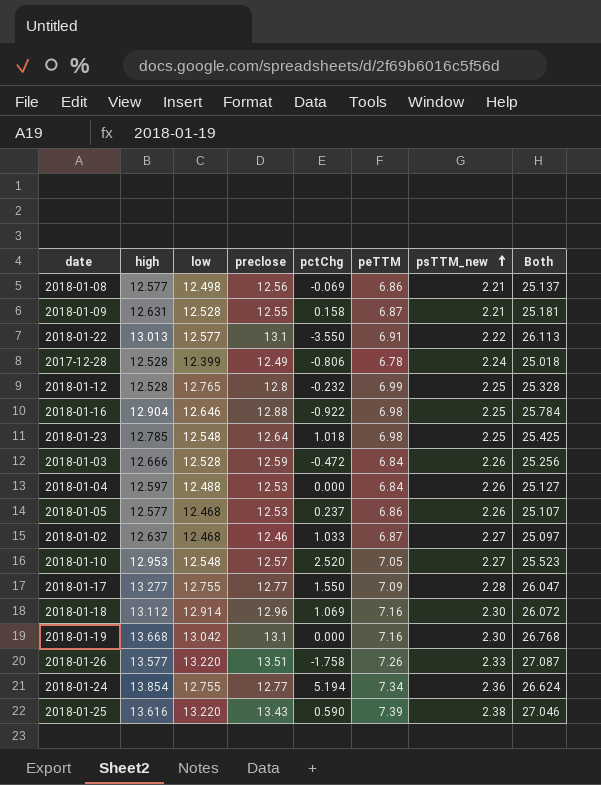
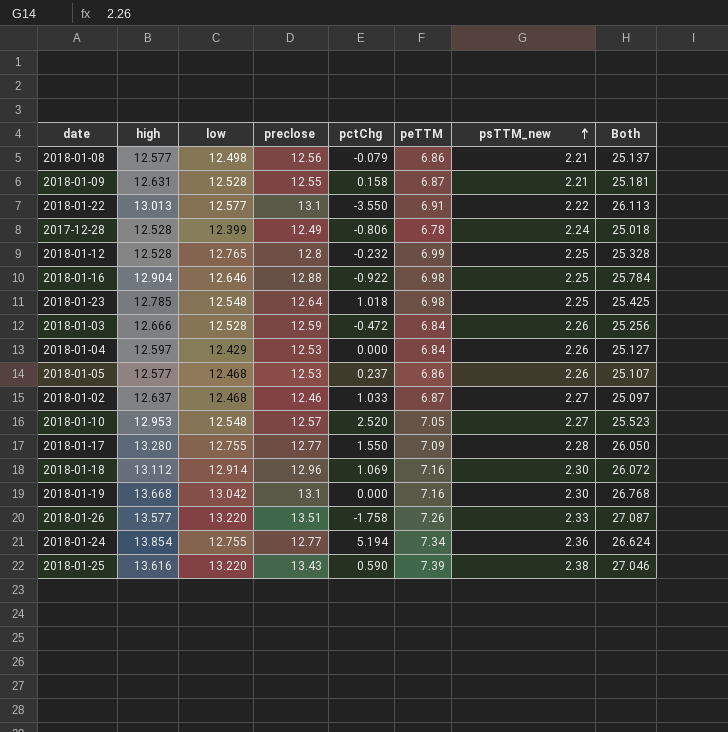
2018-01-08 | pctChg: -0.069 -> -0.079
2018-01-04 | low: 12.488 -> 12.429
2018-01-17 | high: 13.277 -> 13.280
2018-01-17 | Both: 26.047 -> 26.050

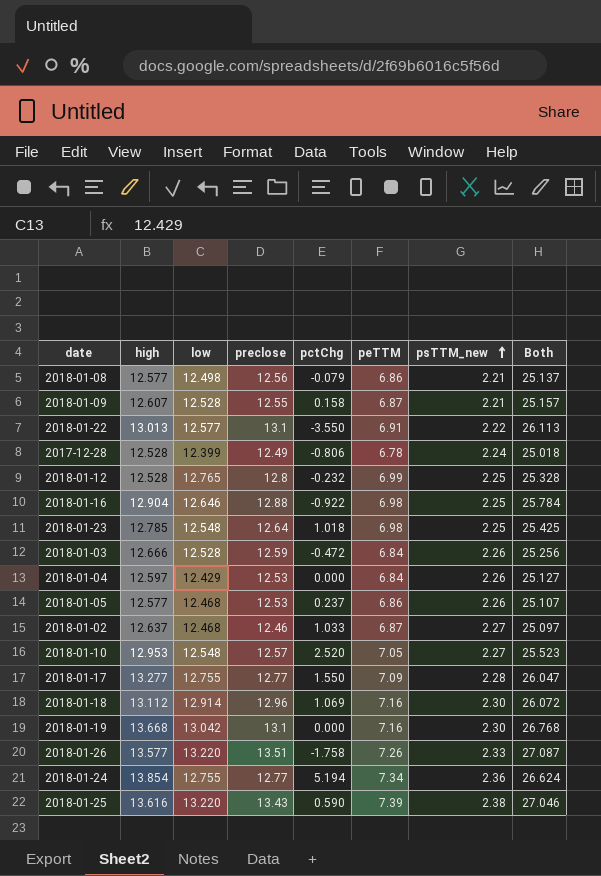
2018-01-09 | high: 12.631 -> 12.607
2018-01-09 | Both: 25.181 -> 25.157
2018-01-17 | high: 13.280 -> 13.277
2018-01-17 | Both: 26.050 -> 26.047

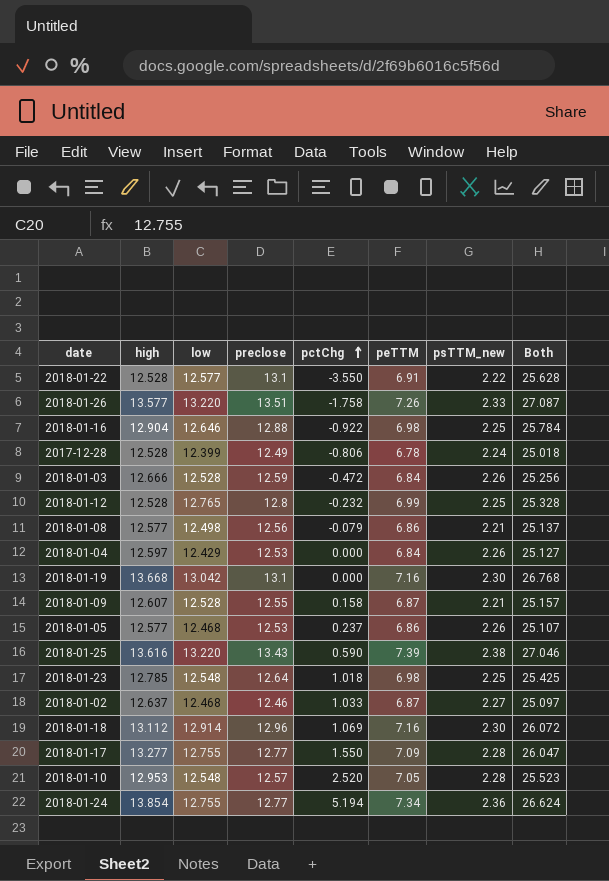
row order: psTTM_new ascending -> pctChg ascending
2018-01-22 | high: 13.013 -> 12.528
2018-01-22 | Both: 26.113 -> 25.628
2018-01-10 | psTTM_new: 2.27 -> 2.28

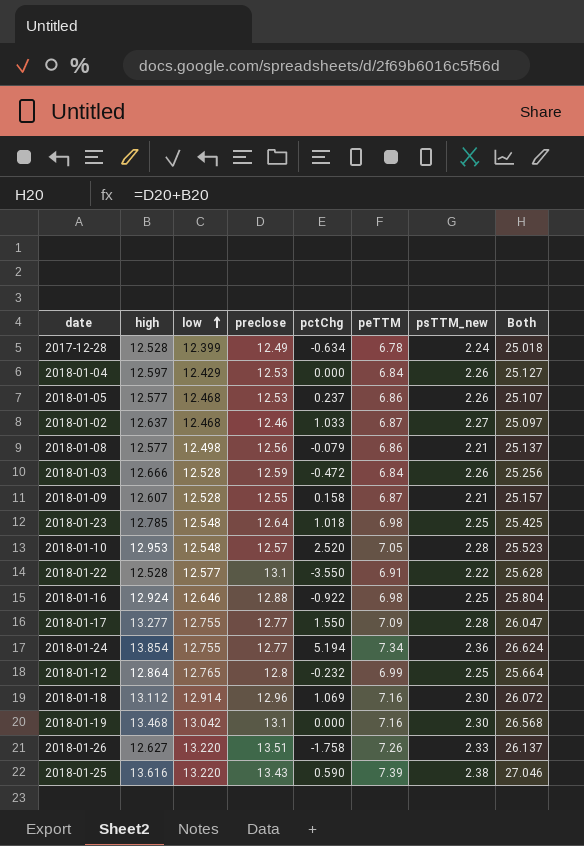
row order: pctChg ascending -> low ascending
2017-12-28 | pctChg: -0.806 -> -0.634
2018-01-16 | high: 12.904 -> 12.924
2018-01-16 | Both: 25.784 -> 25.804
2018-01-12 | high: 12.528 -> 12.864
2018-01-12 | Both: 25.328 -> 25.664
2018-01-19 | high: 13.668 -> 13.468
2018-01-19 | Both: 26.768 -> 26.568
2018-01-26 | high: 13.577 -> 12.627
2018-01-26 | Both: 27.087 -> 26.137

